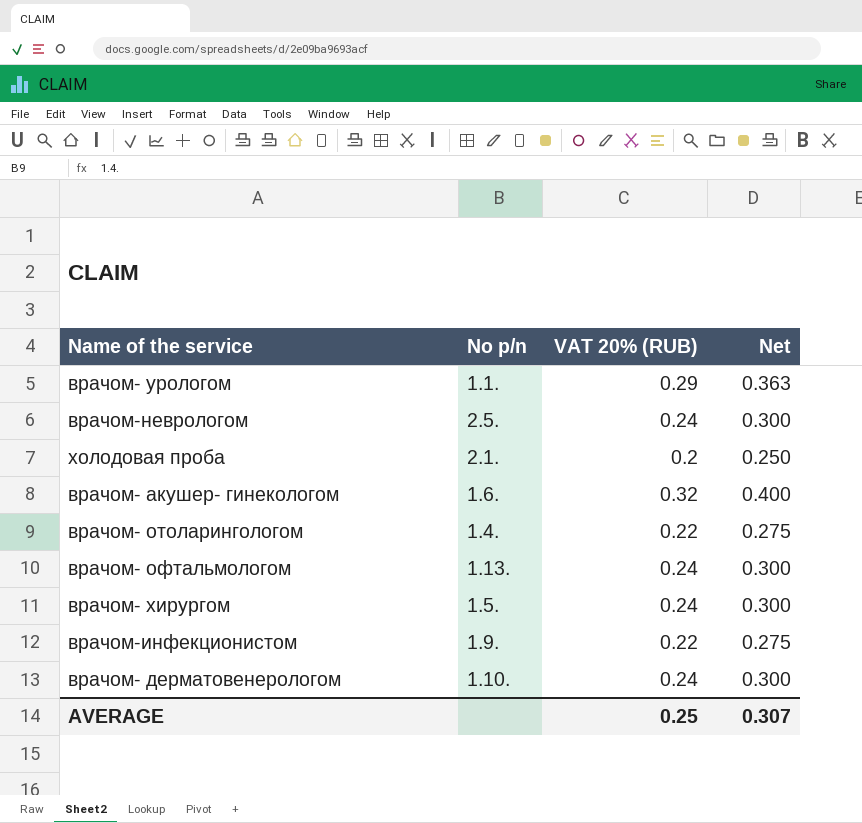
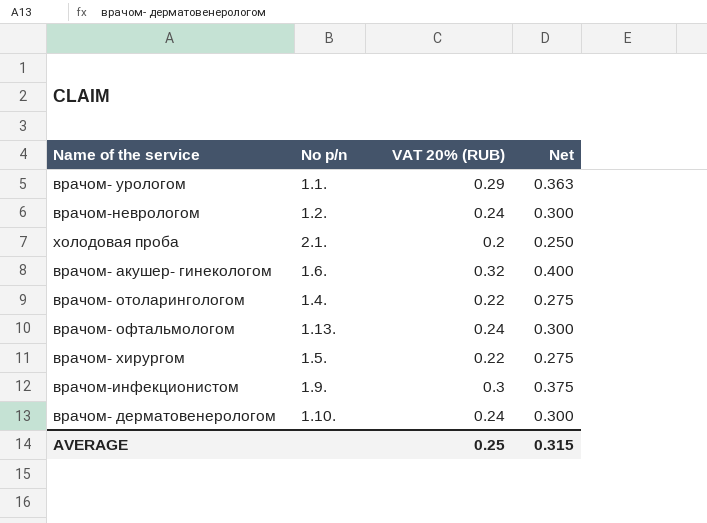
врачом-неврологом | No p/n: 2.5. -> 1.2.
врачом- хирургом | VAT 20% (RUB): 0.24 -> 0.22
врачом- хирургом | Net: 0.300 -> 0.275
врачом-инфекционистом | VAT 20% (RUB): 0.22 -> 0.3
врачом-инфекционистом | Net: 0.275 -> 0.375
AVERAGE | Net: 0.307 -> 0.315

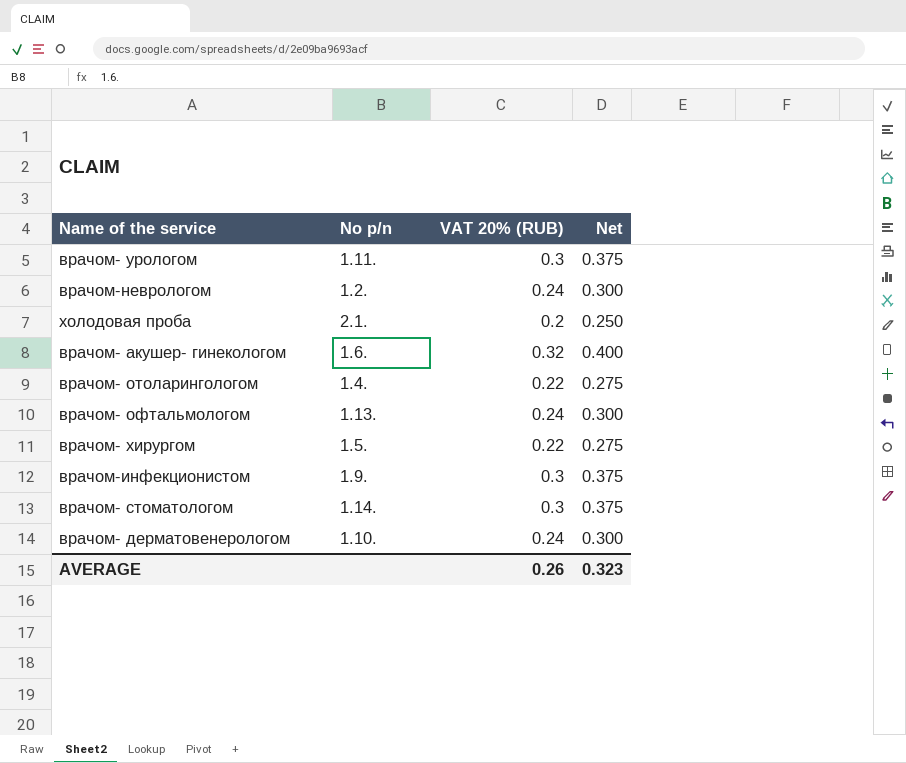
врачом- урологом | No p/n: 1.1. -> 1.11.
врачом- урологом | VAT 20% (RUB): 0.29 -> 0.3
врачом- урологом | Net: 0.363 -> 0.375
row врачом- стоматологом: none -> 1.14. | 0.3 | 0.375
AVERAGE | VAT 20% (RUB): 0.25 -> 0.26
AVERAGE | Net: 0.315 -> 0.323

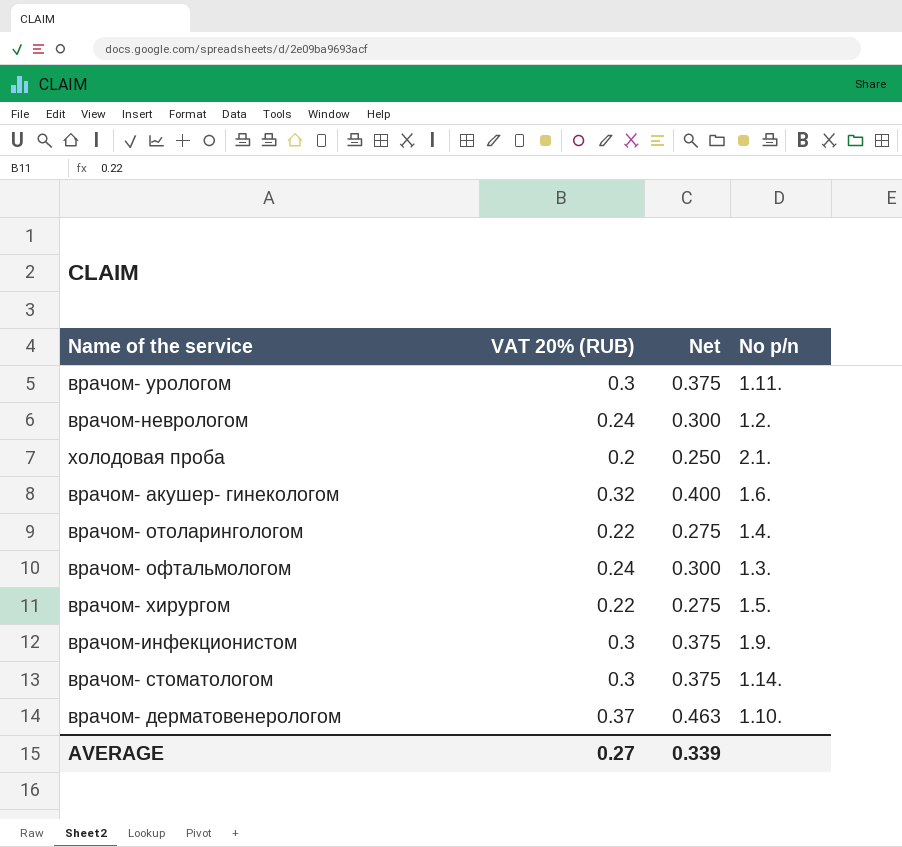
column No p/n | position: 2 -> 4
врачом- офтальмологом | No p/n: 1.13. -> 1.3.
врачом- дерматовенерологом | VAT 20% (RUB): 0.24 -> 0.37
врачом- дерматовенерологом | Net: 0.300 -> 0.463
AVERAGE | VAT 20% (RUB): 0.26 -> 0.27
AVERAGE | Net: 0.323 -> 0.339

